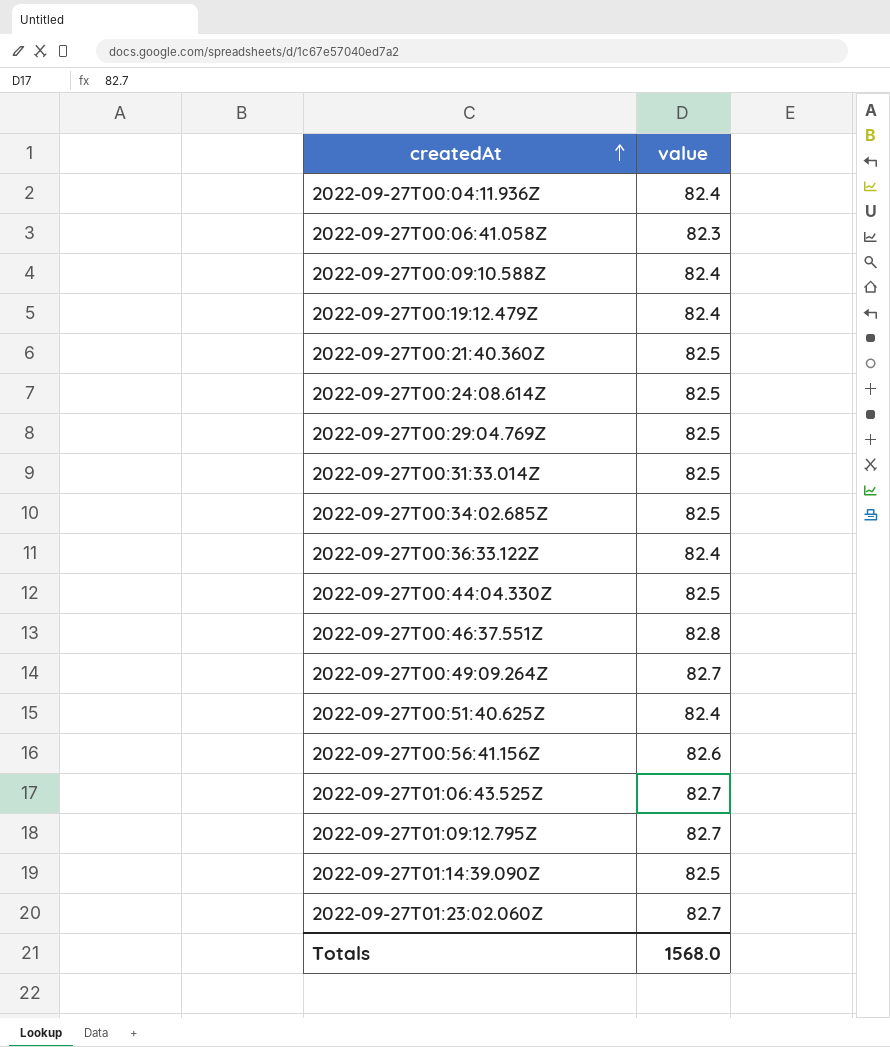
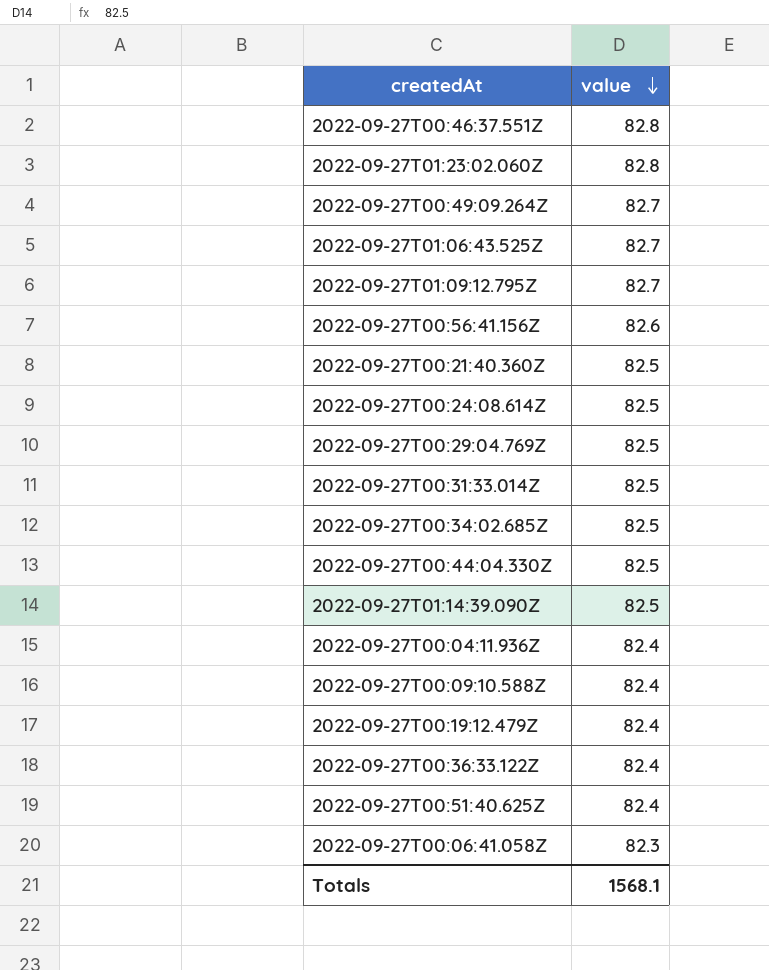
row order: createdAt ascending -> value descending
2022-09-27T01:23:02.060Z | value: 82.7 -> 82.8
Totals | value: 1568.0 -> 1568.1

